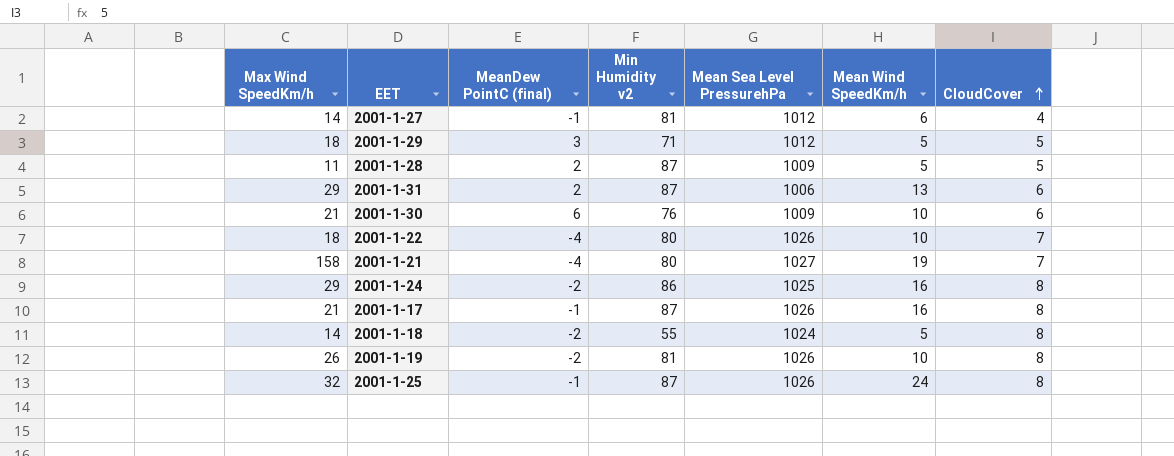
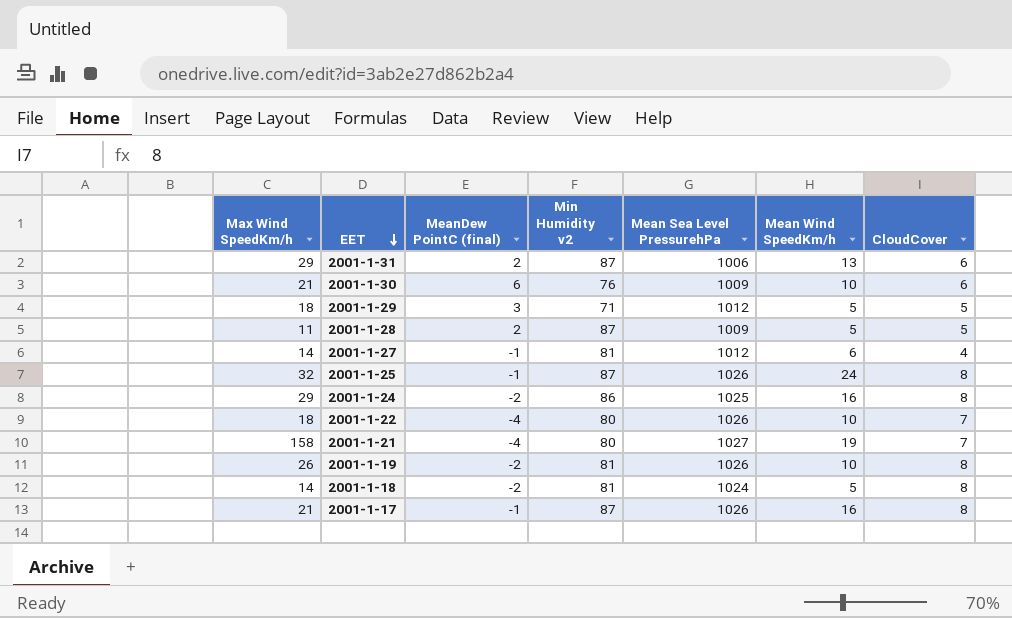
row order: CloudCover ascending -> EET descending
2001-1-18 | Min Humidity v2: 55 -> 81

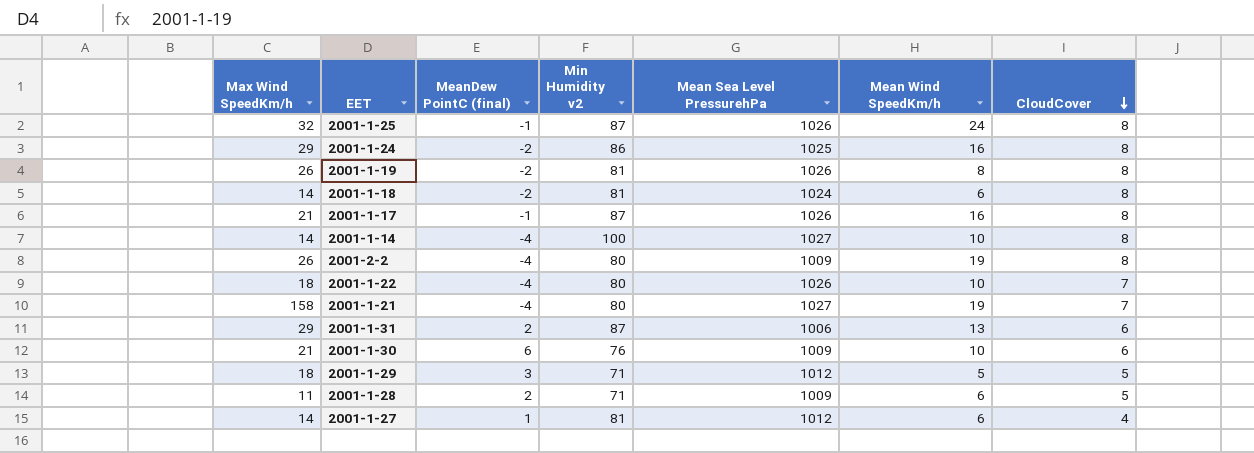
row order: EET descending -> CloudCover descending
2001-1-19 | Mean Wind SpeedKm/h: 10 -> 8
2001-1-18 | Mean Wind SpeedKm/h: 5 -> 6
row 2001-1-14: none -> 14 | -4 | 100 | 1027 | 10 | 8
row 2001-2-2: none -> 26 | -4 | 80 | 1009 | 19 | 8
2001-1-28 | Min Humidity v2: 87 -> 71
2001-1-28 | Mean Wind SpeedKm/h: 5 -> 6
2001-1-27 | MeanDew PointC (final): -1 -> 1

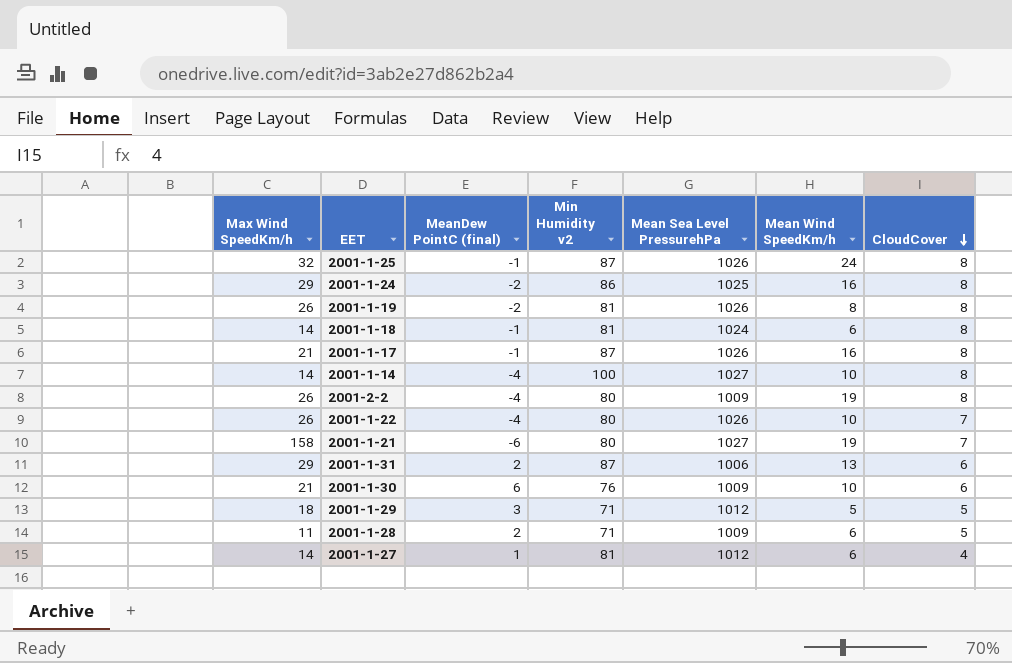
2001-1-18 | MeanDew PointC (final): -2 -> -1
2001-1-22 | Max Wind SpeedKm/h: 18 -> 26
2001-1-21 | MeanDew PointC (final): -4 -> -6

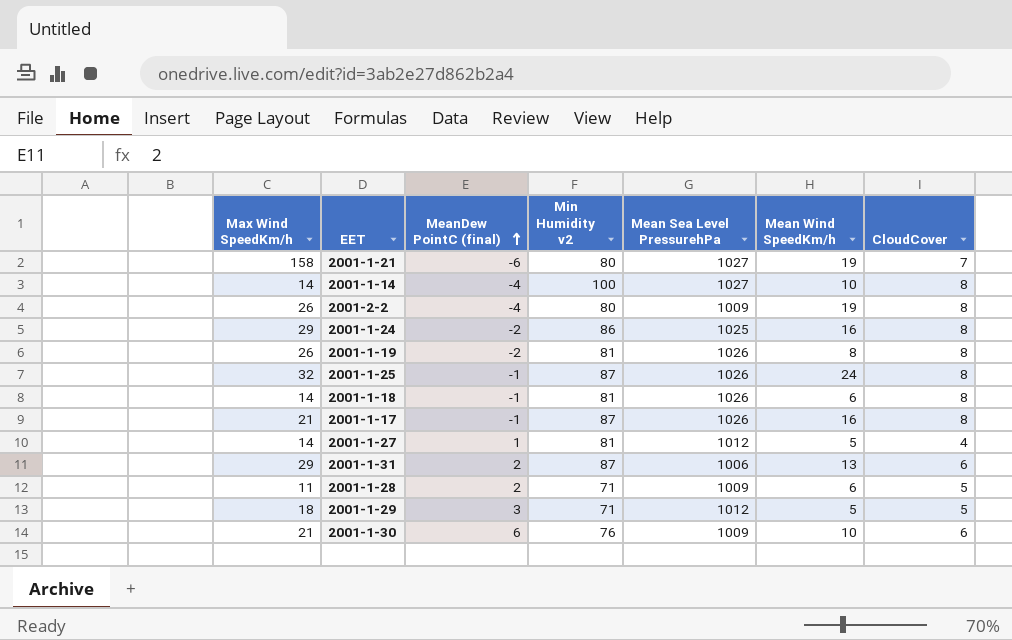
row order: CloudCover descending -> MeanDew PointC (final) ascending
row 2001-1-22: 26 | -4 | 80 | 1026 | 10 | 7 -> none
2001-1-18 | Mean Sea Level PressurehPa: 1024 -> 1026
2001-1-27 | Mean Wind SpeedKm/h: 6 -> 5

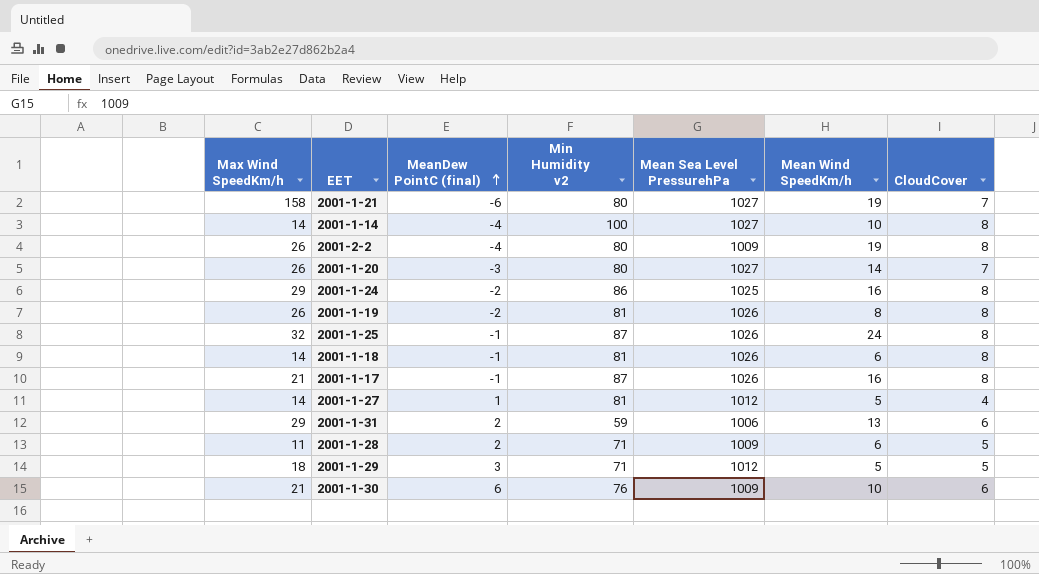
row 2001-1-20: none -> 26 | -3 | 80 | 1027 | 14 | 7
2001-1-31 | Min Humidity v2: 87 -> 59

